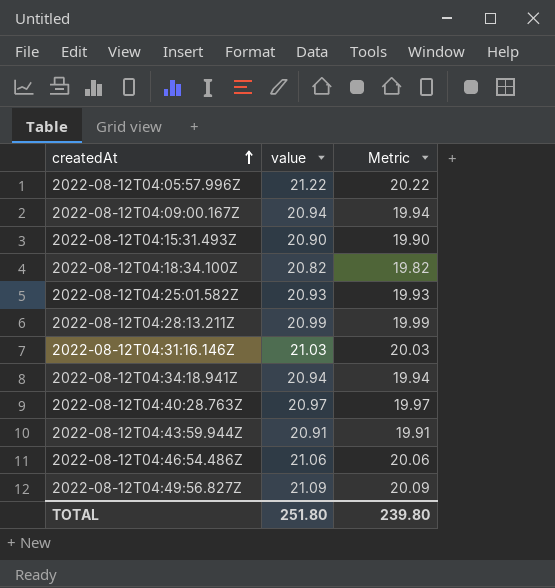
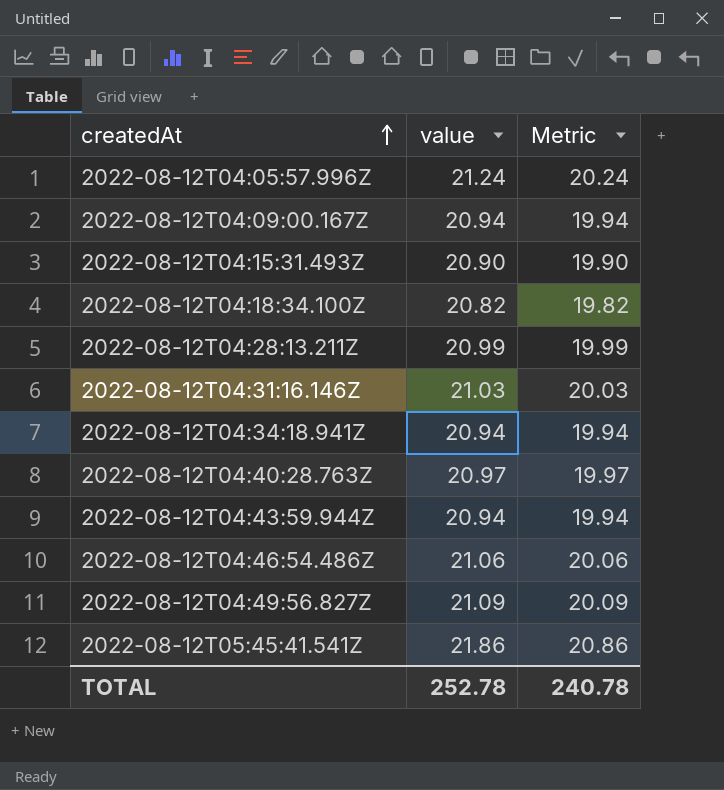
row 2022-08-12T04:25:01.582Z: 20.93 | 19.93 -> none
2022-08-12T04:05:57.996Z | value: 21.22 -> 21.24
2022-08-12T04:05:57.996Z | Metric: 20.22 -> 20.24
2022-08-12T04:43:59.944Z | value: 20.91 -> 20.94
2022-08-12T04:43:59.944Z | Metric: 19.91 -> 19.94
row 2022-08-12T05:45:41.541Z: none -> 21.86 | 20.86
TOTAL | value: 251.80 -> 252.78
TOTAL | Metric: 239.80 -> 240.78

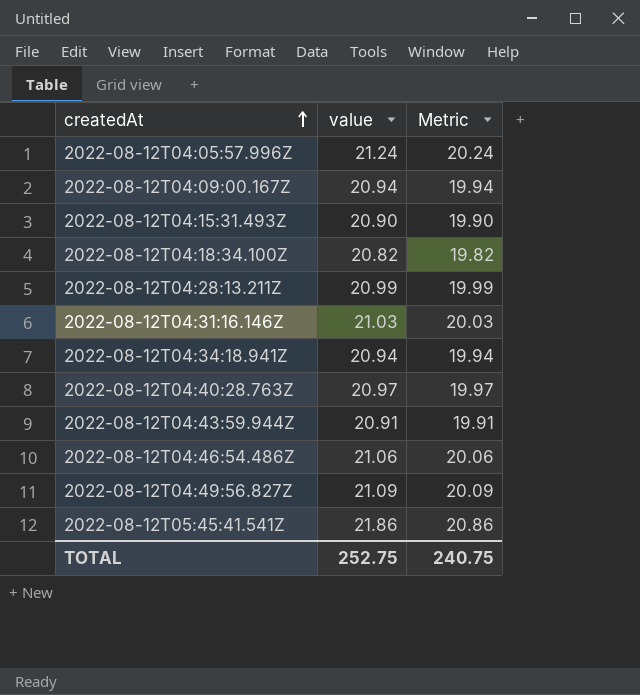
2022-08-12T04:43:59.944Z | value: 20.94 -> 20.91
2022-08-12T04:43:59.944Z | Metric: 19.94 -> 19.91
TOTAL | value: 252.78 -> 252.75
TOTAL | Metric: 240.78 -> 240.75

